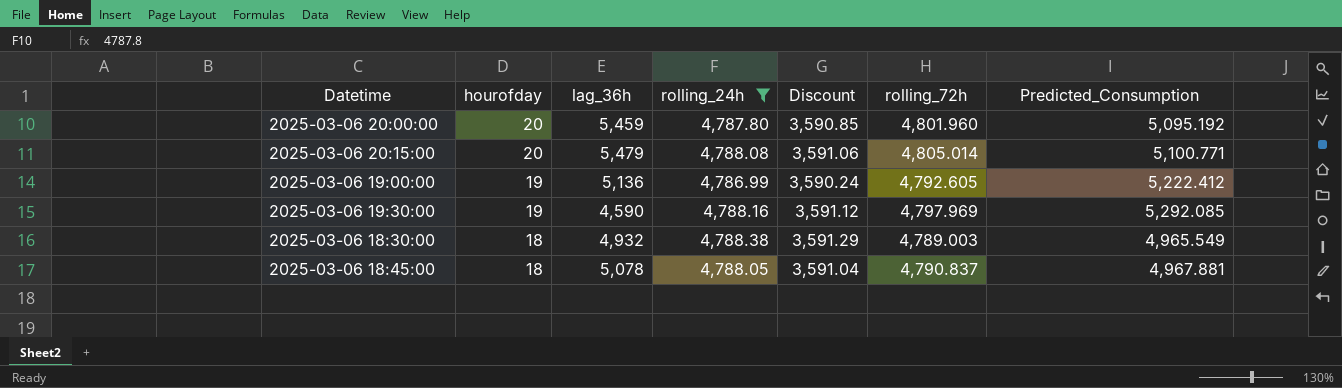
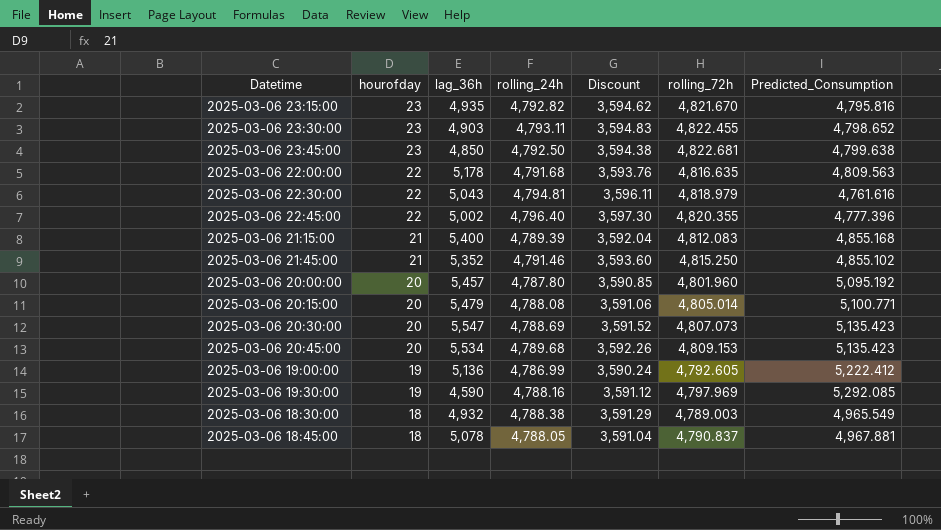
filter: rolling_24h <= 4,788.38 -> none
2025-03-06 20:00:00 | lag_36h: 5,459 -> 5,457

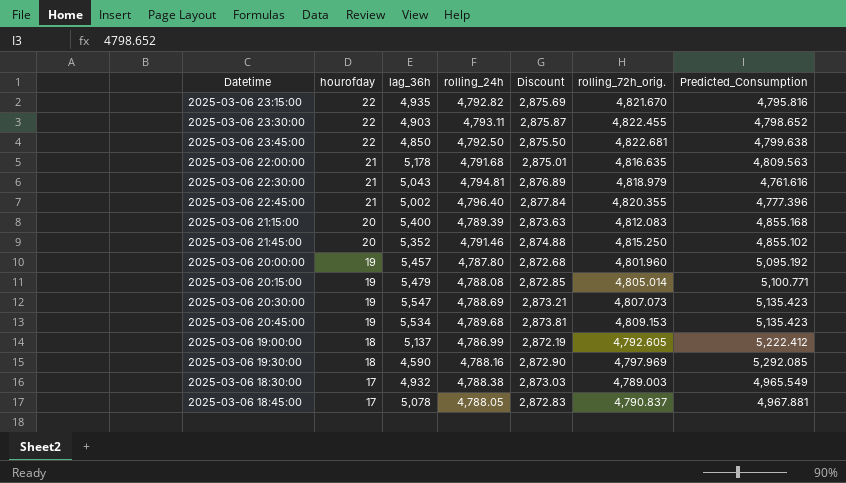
column Discount | formula: [rolling_24h] * 0.75 -> [rolling_24h] * 0.6
column name: rolling_72h -> rolling_72h_orig.
2025-03-06 23:15:00 | hourofday: 23 -> 22
2025-03-06 23:30:00 | hourofday: 23 -> 22
2025-03-06 23:45:00 | hourofday: 23 -> 22
2025-03-06 22:00:00 | hourofday: 22 -> 21
2025-03-06 22:30:00 | hourofday: 22 -> 21
2025-03-06 22:45:00 | hourofday: 22 -> 21
2025-03-06 21:15:00 | hourofday: 21 -> 20
2025-03-06 21:45:00 | hourofday: 21 -> 20
2025-03-06 20:00:00 | hourofday: 20 -> 19
2025-03-06 20:15:00 | hourofday: 20 -> 19
2025-03-06 20:30:00 | hourofday: 20 -> 19
2025-03-06 20:45:00 | hourofday: 20 -> 19
2025-03-06 19:00:00 | hourofday: 19 -> 18
2025-03-06 19:00:00 | lag_36h: 5,136 -> 5,137
2025-03-06 19:30:00 | hourofday: 19 -> 18
2025-03-06 18:30:00 | hourofday: 18 -> 17
2025-03-06 18:45:00 | hourofday: 18 -> 17

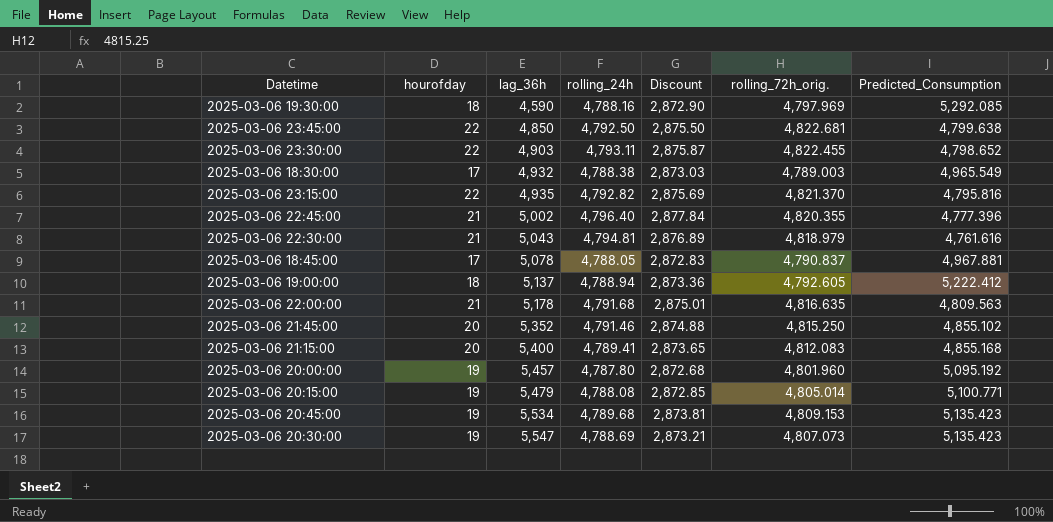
row order: hourofday descending -> lag_36h ascending
2025-03-06 23:15:00 | rolling_72h_orig.: 4,821.670 -> 4,821.370
2025-03-06 19:00:00 | rolling_24h: 4,786.99 -> 4,788.94
2025-03-06 19:00:00 | Discount: 2,872.19 -> 2,873.36
2025-03-06 21:15:00 | rolling_24h: 4,789.39 -> 4,789.41
2025-03-06 21:15:00 | Discount: 2,873.63 -> 2,873.65

